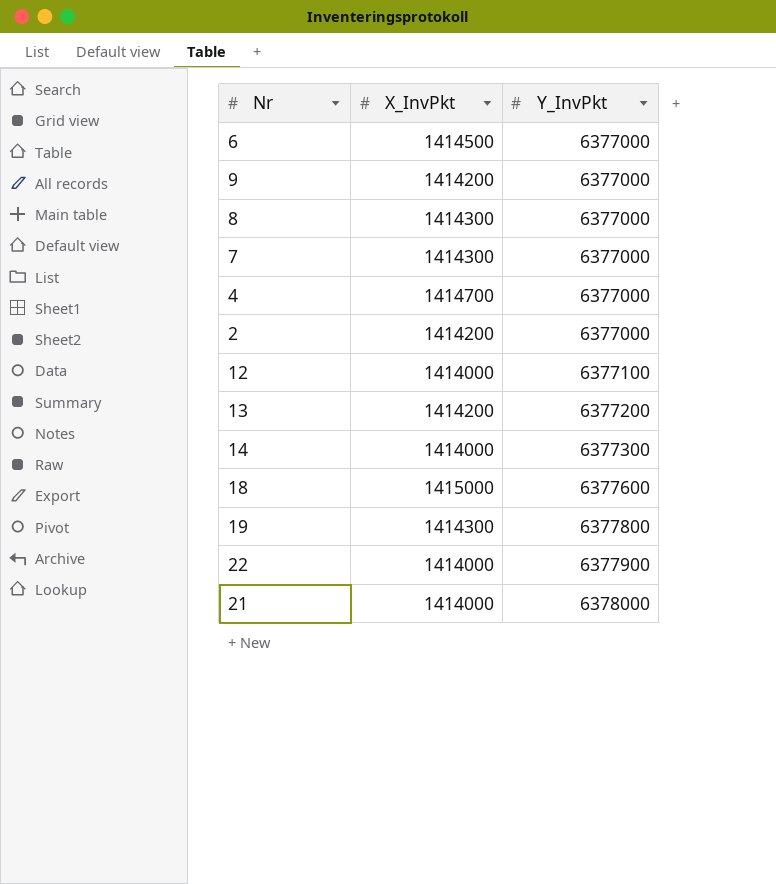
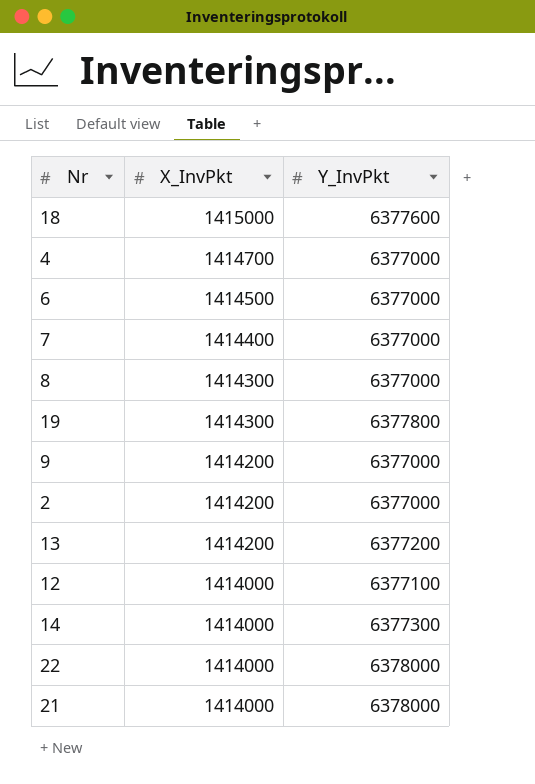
row order: Y_InvPkt ascending -> X_InvPkt descending
7 | X_InvPkt: 1414300 -> 1414400
22 | Y_InvPkt: 6377900 -> 6378000

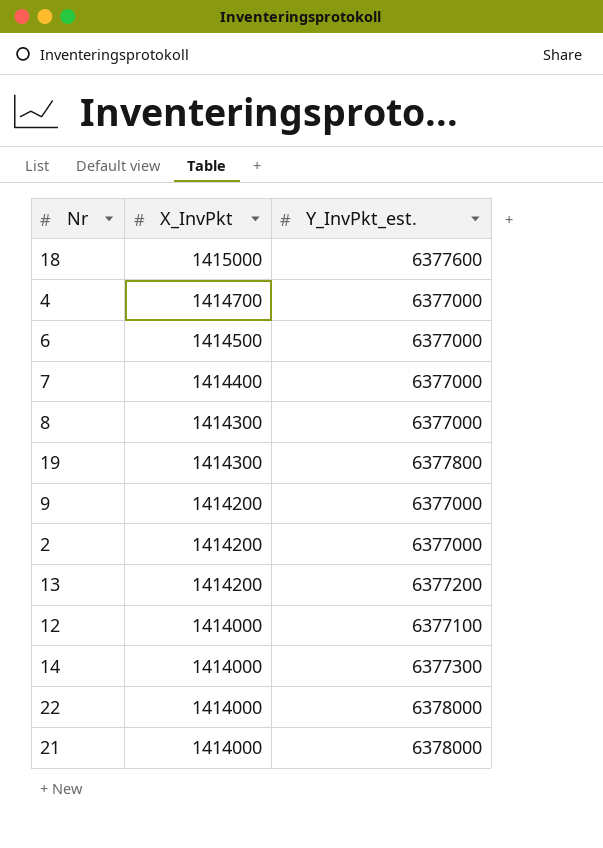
column name: Y_InvPkt -> Y_InvPkt_est.

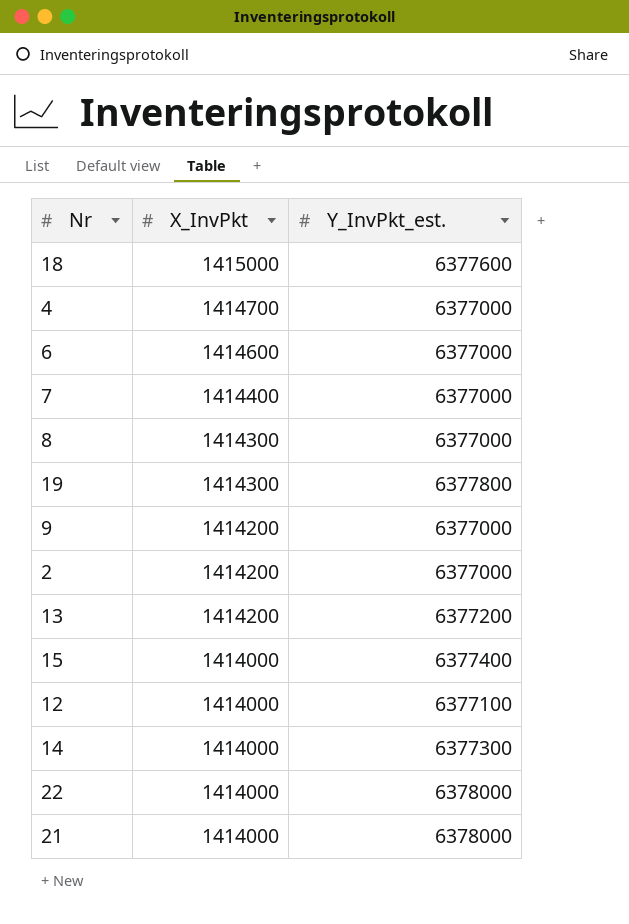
6 | X_InvPkt: 1414500 -> 1414600
row 15: none -> 1414000 | 6377400

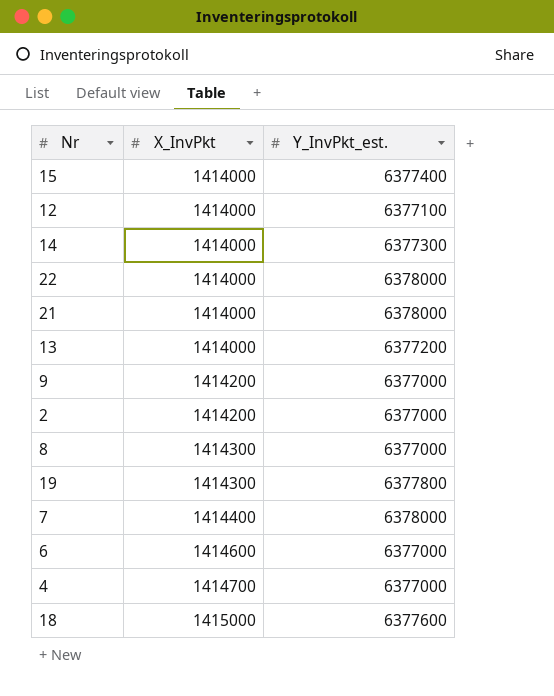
row order: X_InvPkt descending -> X_InvPkt ascending
13 | X_InvPkt: 1414200 -> 1414000
7 | Y_InvPkt_est.: 6377000 -> 6378000

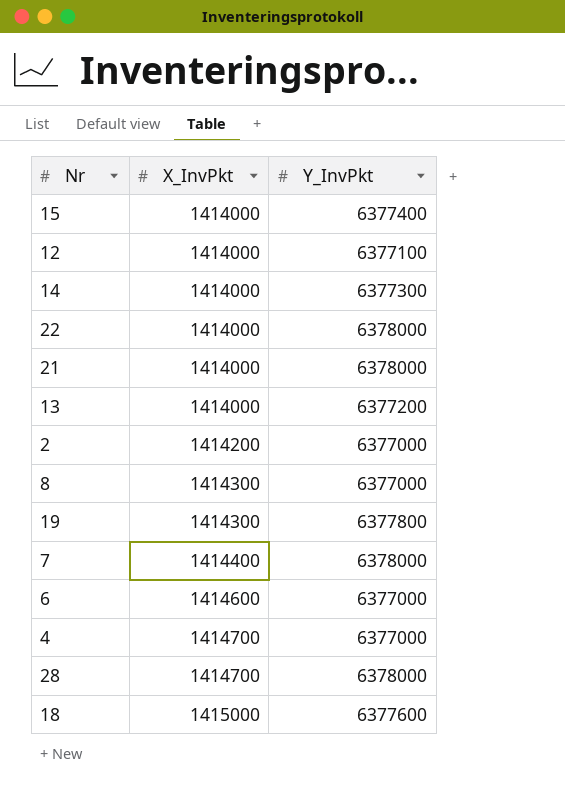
column name: Y_InvPkt_est. -> Y_InvPkt
row 9: 1414200 | 6377000 -> none
row 28: none -> 1414700 | 6378000

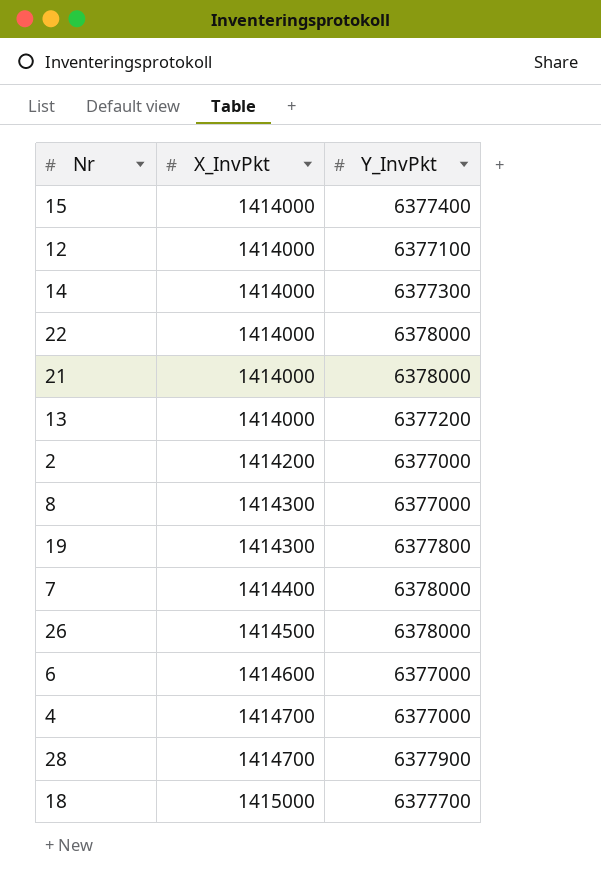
row 26: none -> 1414500 | 6378000
28 | Y_InvPkt: 6378000 -> 6377900
18 | Y_InvPkt: 6377600 -> 6377700

